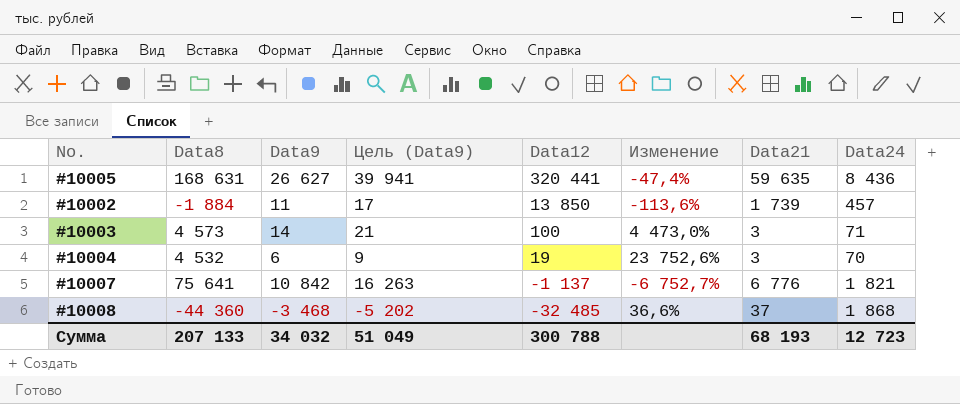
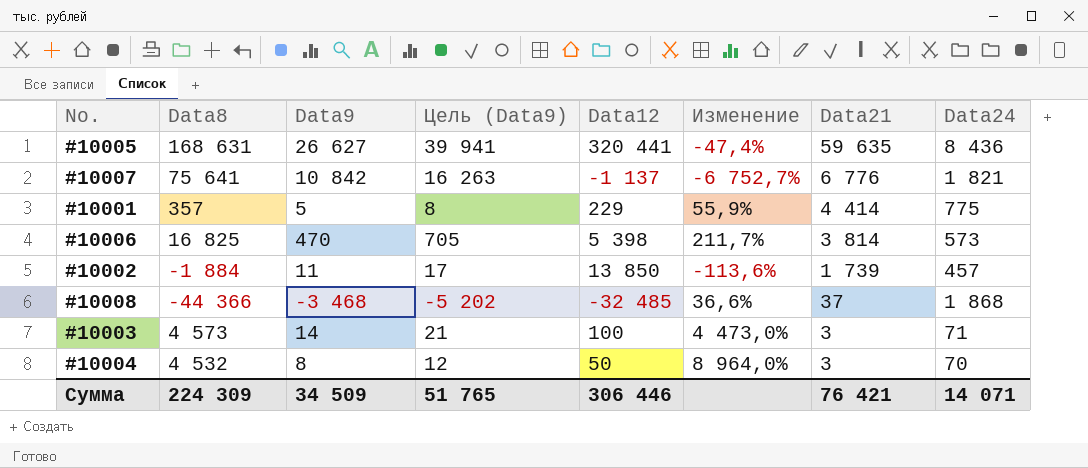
row order: Data12 descending -> Data21 descending
row #10001: none -> 357 | 5 | 8 | 229 | 55,9% | 4 414 | 775
row #10006: none -> 16 825 | 470 | 705 | 5 398 | 211,7% | 3 814 | 573
#10008 | Data8: -44 360 -> -44 366
#10004 | Data9: 6 -> 8
#10004 | Цель (Data9): 9 -> 12
#10004 | Data12: 19 -> 50
#10004 | Изменение: 23 752,6% -> 8 964,0%
Сумма | Data8: 207 133 -> 224 309
Сумма | Data9: 34 032 -> 34 509
Сумма | Цель (Data9): 51 049 -> 51 765
Сумма | Data12: 300 788 -> 306 446
Сумма | Data21: 68 193 -> 76 421
Сумма | Data24: 12 723 -> 14 071

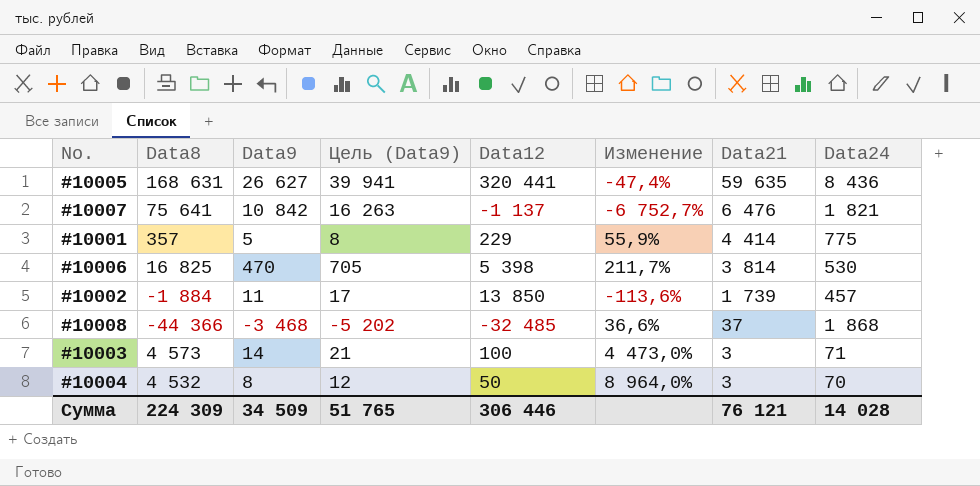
#10007 | Data21: 6 776 -> 6 476
#10006 | Data24: 573 -> 530
Сумма | Data21: 76 421 -> 76 121
Сумма | Data24: 14 071 -> 14 028

